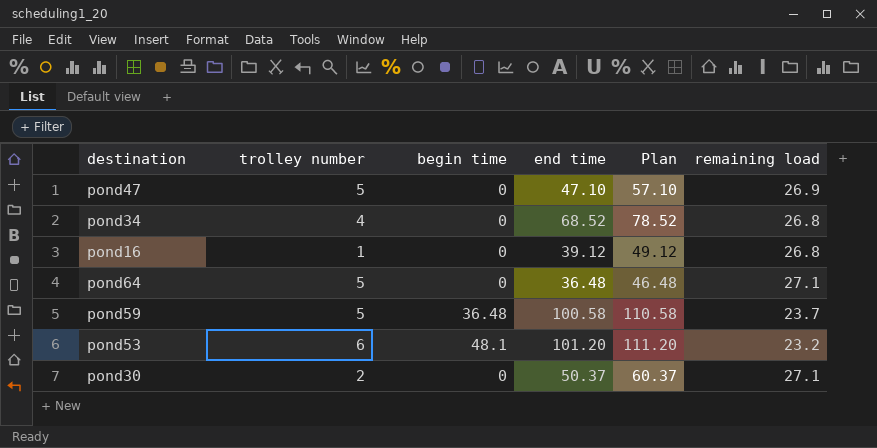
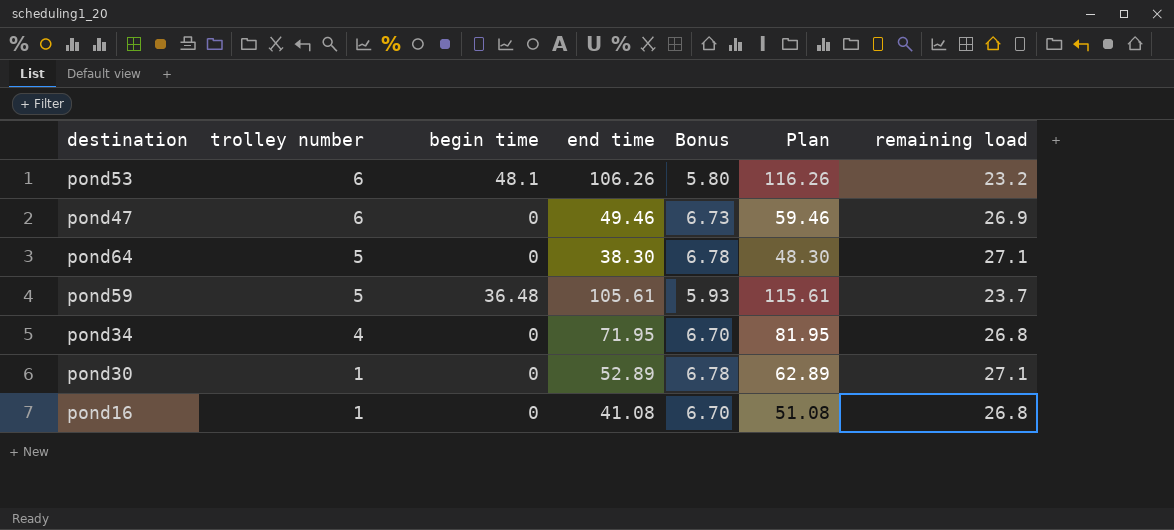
row order: none -> trolley number descending
column Bonus | formula: none -> [remaining load] * 0.25
pond53 | end time: 101.20 -> 106.26
pond53 | Plan: 111.20 -> 116.26
pond47 | trolley number: 5 -> 6
pond47 | end time: 47.10 -> 49.46
pond47 | Plan: 57.10 -> 59.46
pond64 | end time: 36.48 -> 38.30
pond64 | Plan: 46.48 -> 48.30
pond59 | end time: 100.58 -> 105.61
pond59 | Plan: 110.58 -> 115.61
pond34 | end time: 68.52 -> 71.95
pond34 | Plan: 78.52 -> 81.95
pond30 | trolley number: 2 -> 1
pond30 | end time: 50.37 -> 52.89
pond30 | Plan: 60.37 -> 62.89
pond16 | end time: 39.12 -> 41.08
pond16 | Plan: 49.12 -> 51.08

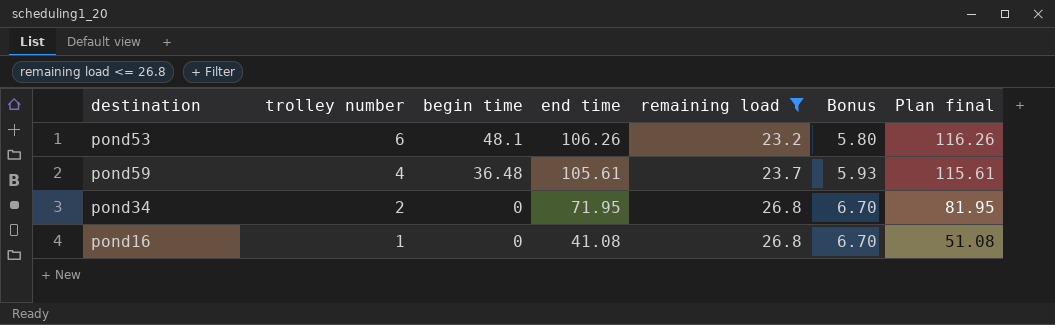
filter: none -> remaining load <= 26.8
column remaining load | position: 7 -> 5
column name: Plan -> Plan final
pond59 | trolley number: 5 -> 4
pond34 | trolley number: 4 -> 2

